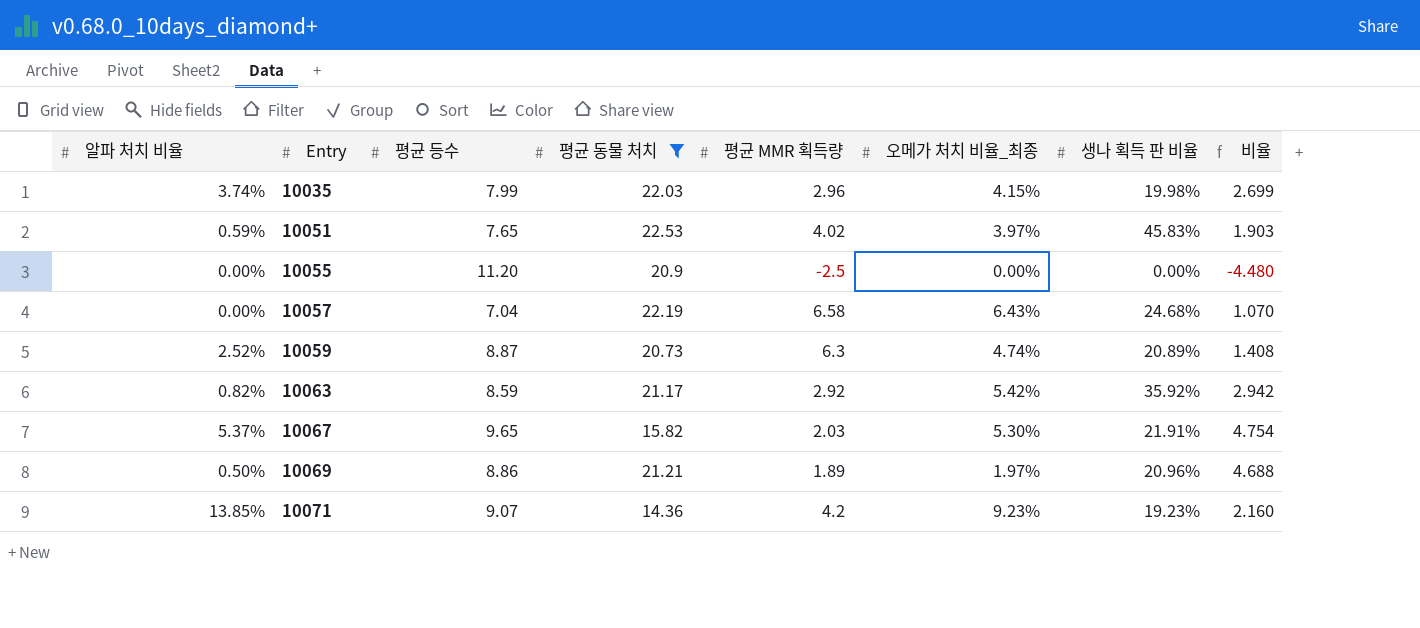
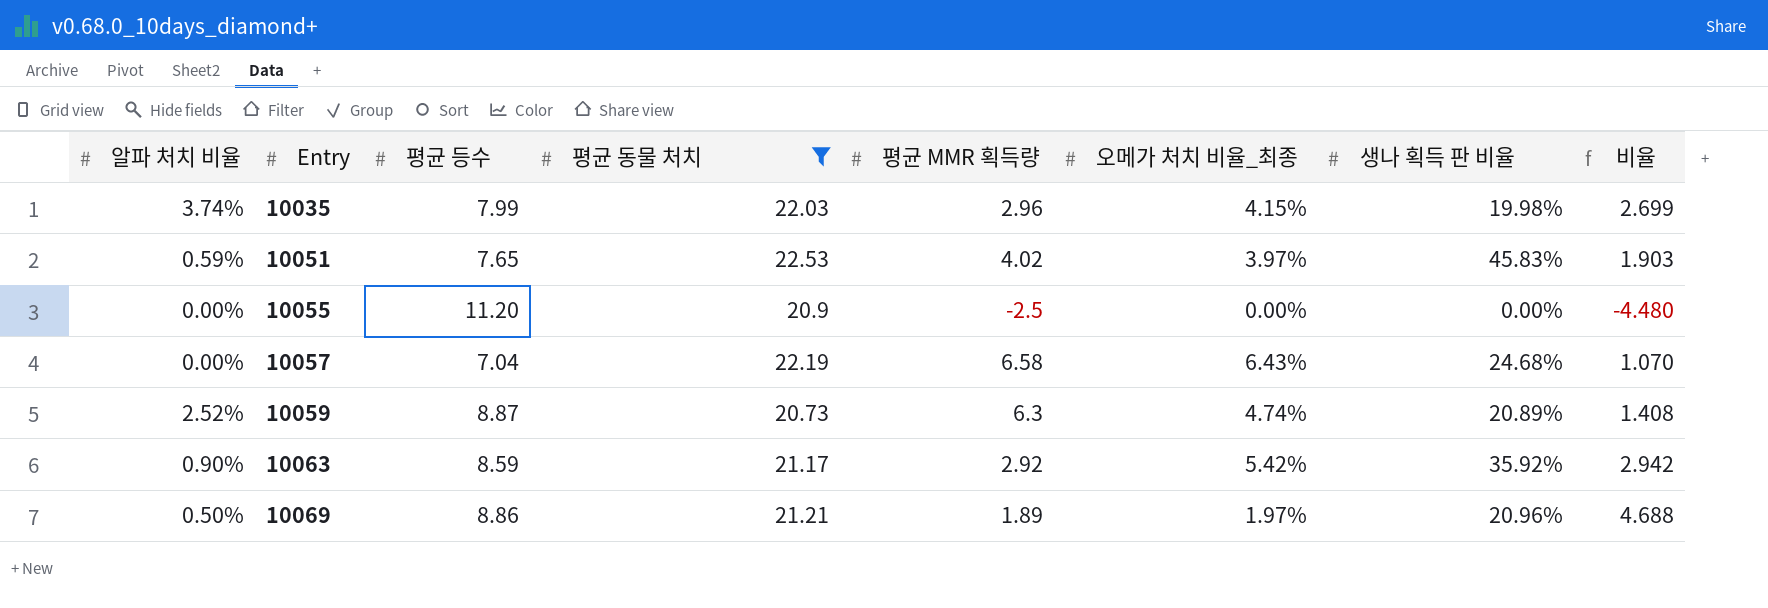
row 10067: 5.37% | 9.65 | 15.82 | 2.03 | 5.30% | 21.91% | 4.754 -> none
row 10071: 13.85% | 9.07 | 14.36 | 4.2 | 9.23% | 19.23% | 2.160 -> none
10063 | 알파 처치 비율: 0.82% -> 0.90%

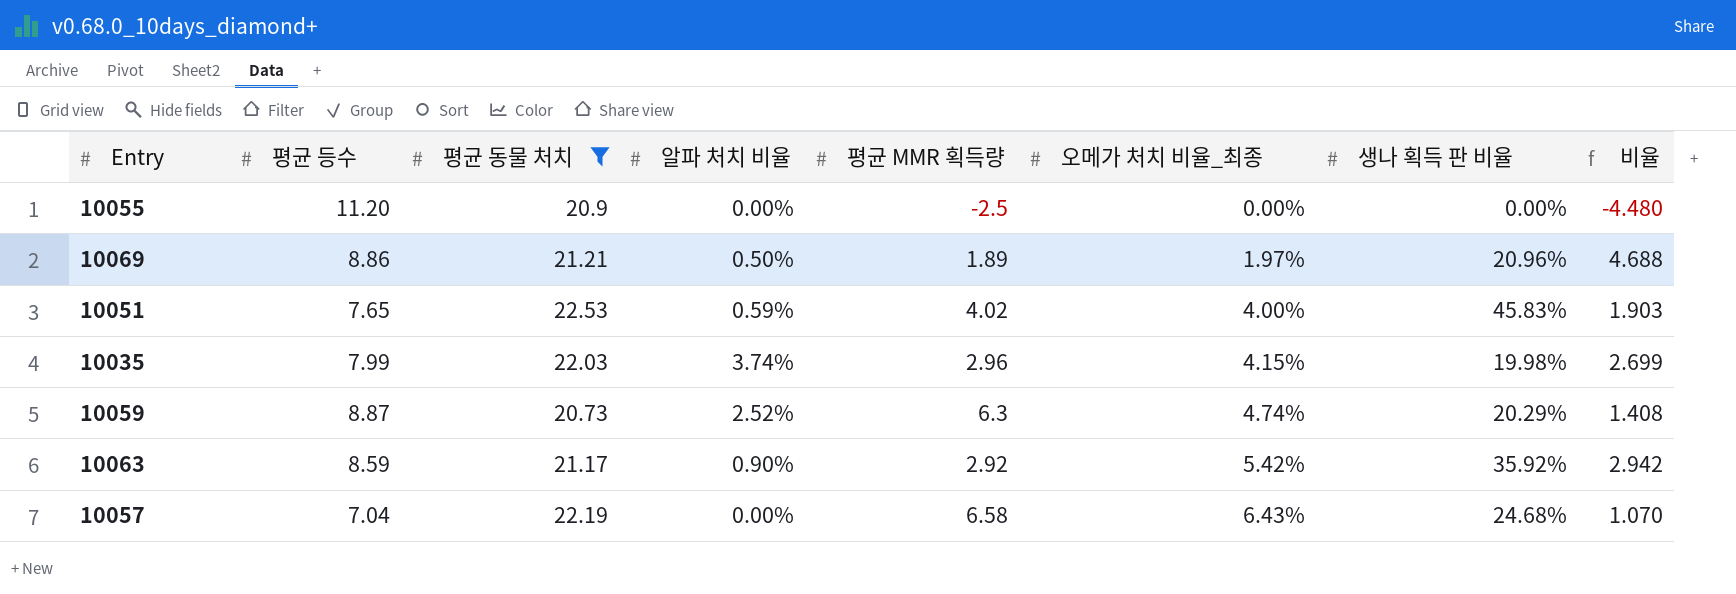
row order: Entry ascending -> 오메가 처치 비율_최종 ascending
column 알파 처치 비율 | position: 1 -> 4
10051 | 오메가 처치 비율_최종: 3.97% -> 4.00%
10059 | 생나 획득 판 비율: 20.89% -> 20.29%

